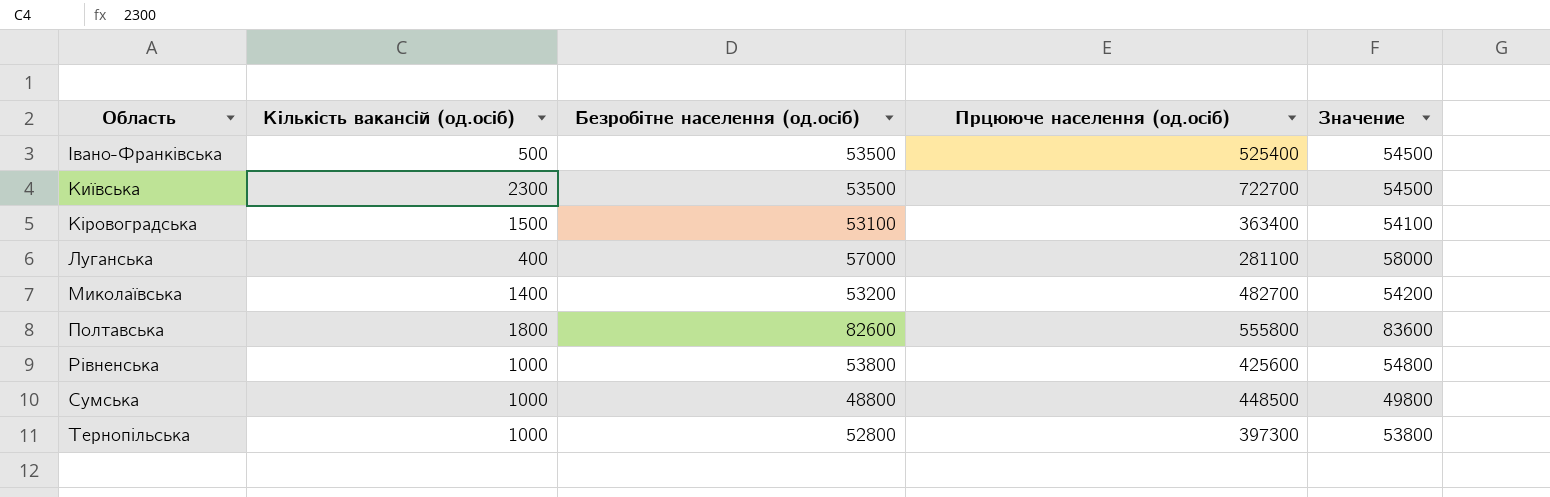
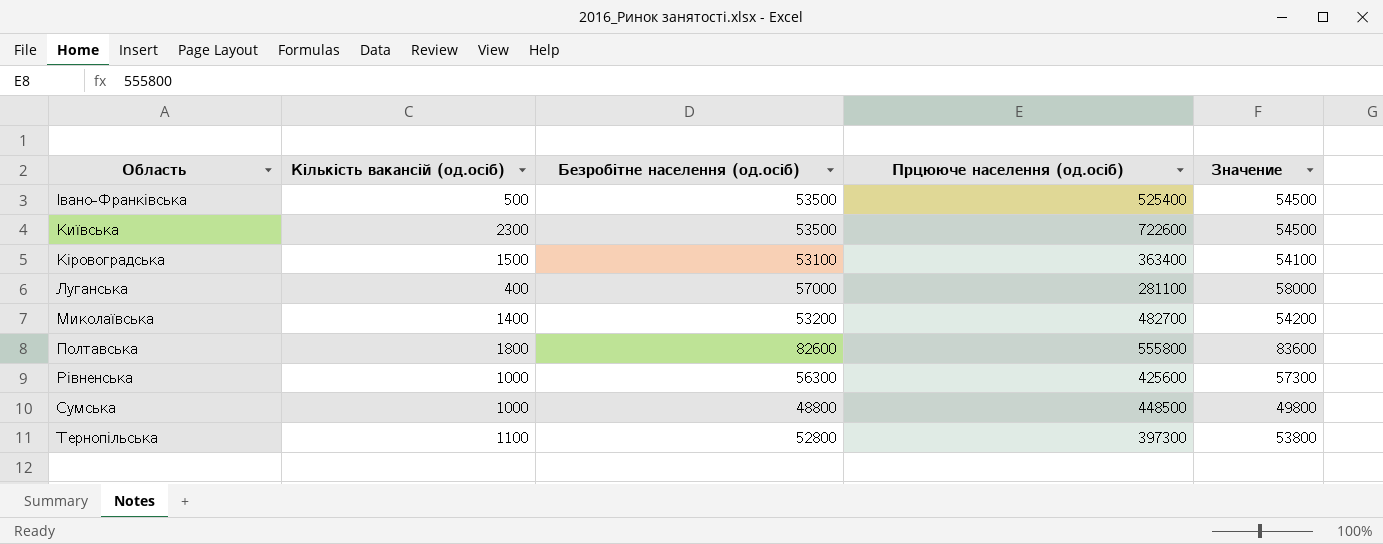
Київська | Прцююче населення (од.осіб): 722700 -> 722600
Рівненська | Безробітне населення (од.осіб): 53800 -> 56300
Рівненська | Значение: 54800 -> 57300
Тернопільська | Кількість вакансій (од.осіб): 1000 -> 1100

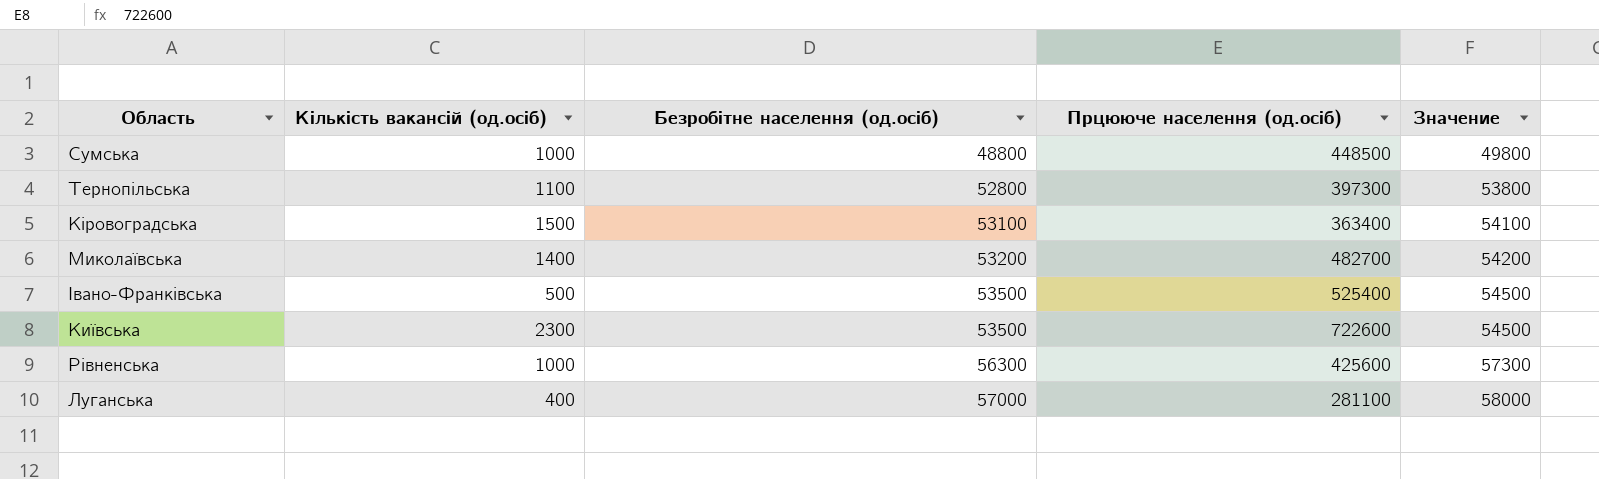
row order: none -> Безробітне населення (од.осіб) ascending
row Полтавська: 1800 | 82600 | 555800 | 83600 -> none

